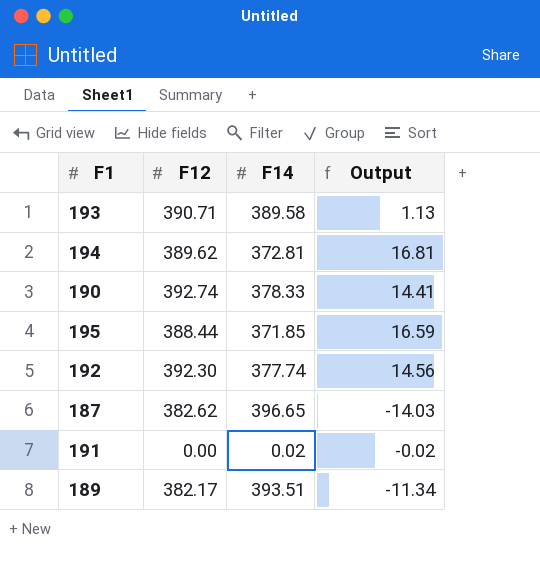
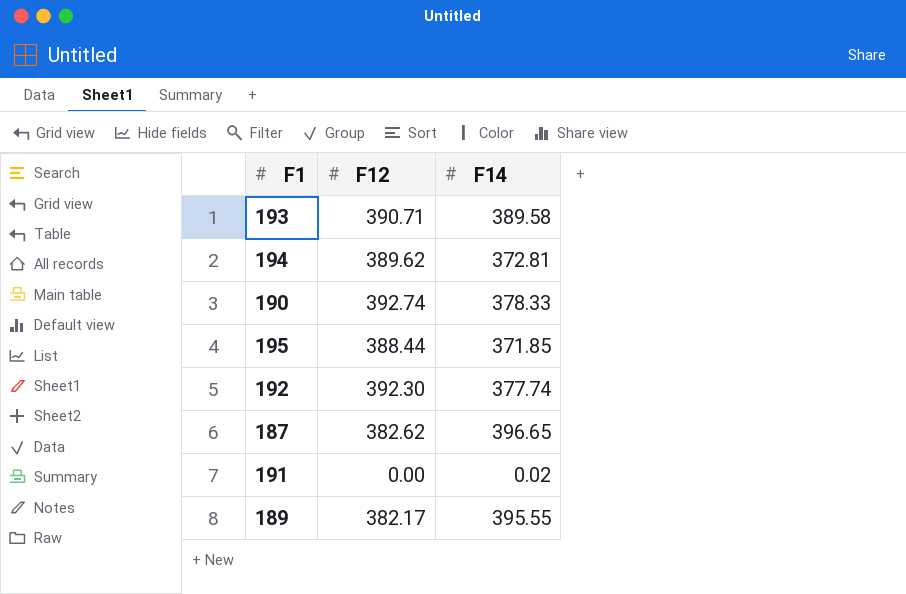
column Output | formula: [F12] - [F14] -> none
189 | F14: 393.51 -> 395.55

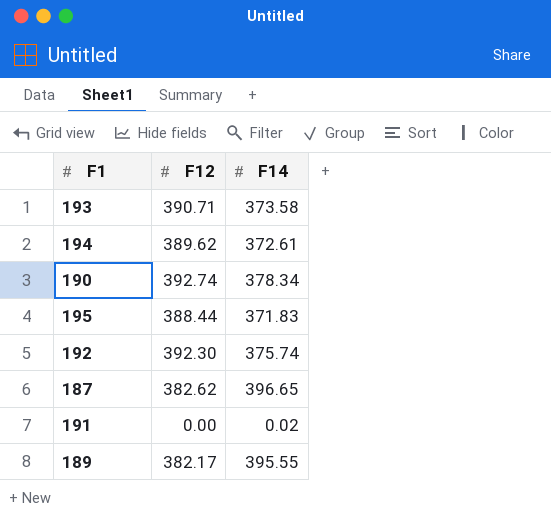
193 | F14: 389.58 -> 373.58
194 | F14: 372.81 -> 372.61
190 | F14: 378.33 -> 378.34
195 | F14: 371.85 -> 371.83
192 | F14: 377.74 -> 375.74

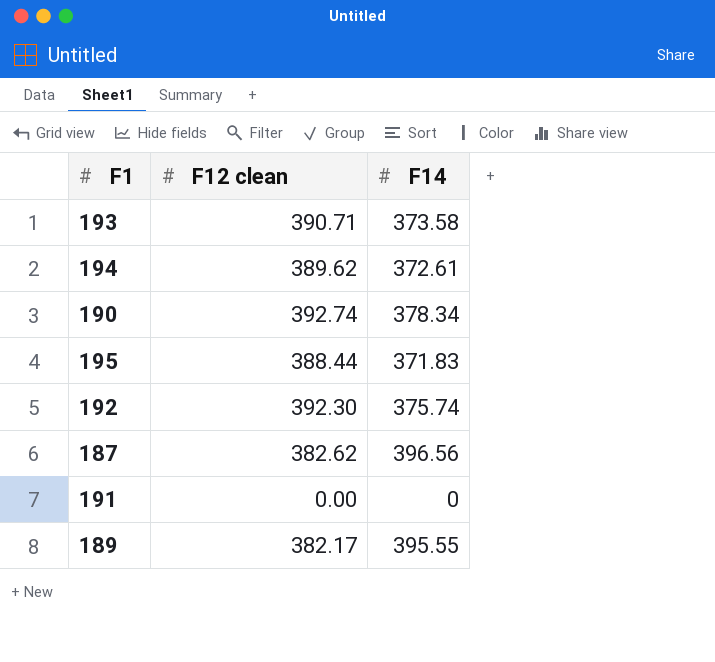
column name: F12 -> F12 clean
187 | F14: 396.65 -> 396.56
191 | F14: 0.02 -> 0

